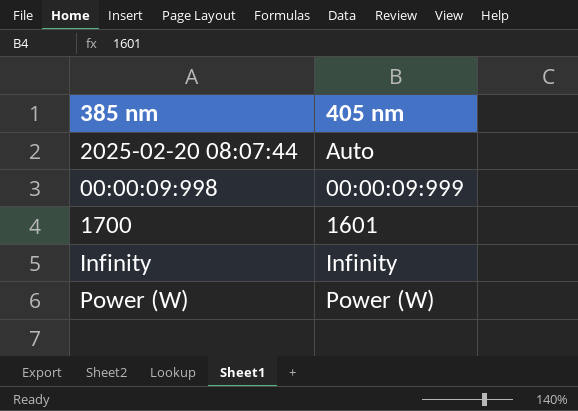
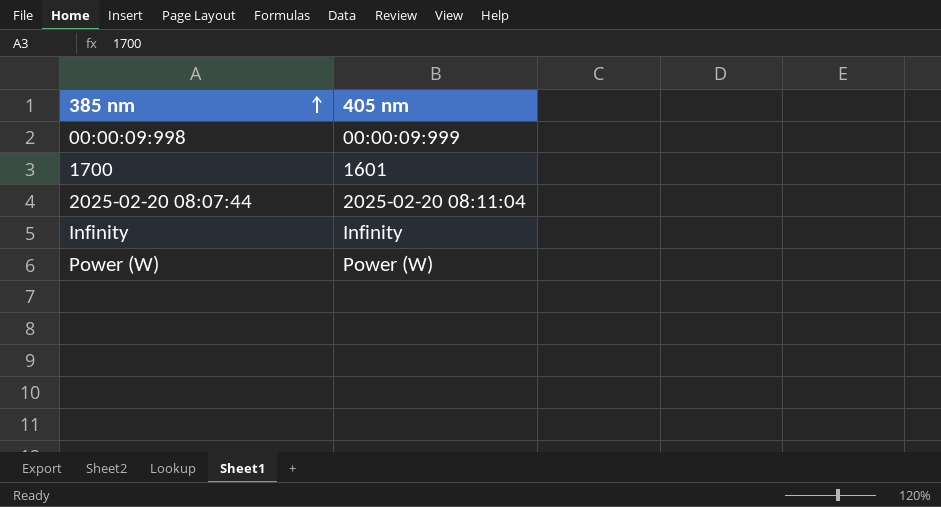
row order: none -> 385 nm ascending
2025-02-20 08:07:44 | 405 nm: Auto -> 2025-02-20 08:11:04

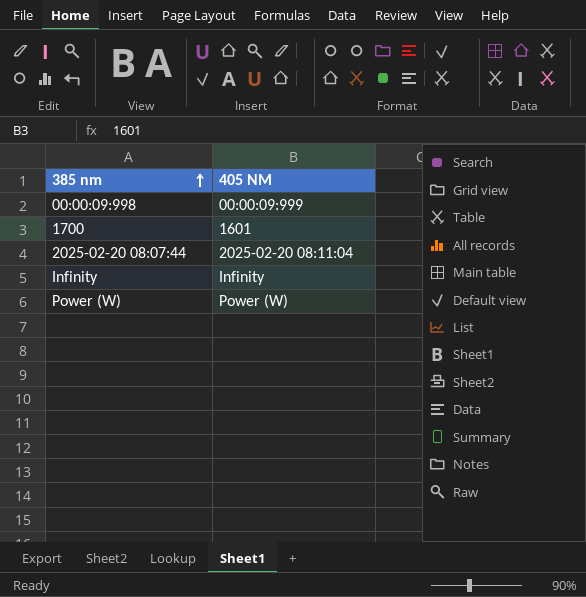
column name: 405 nm -> 405 NM

